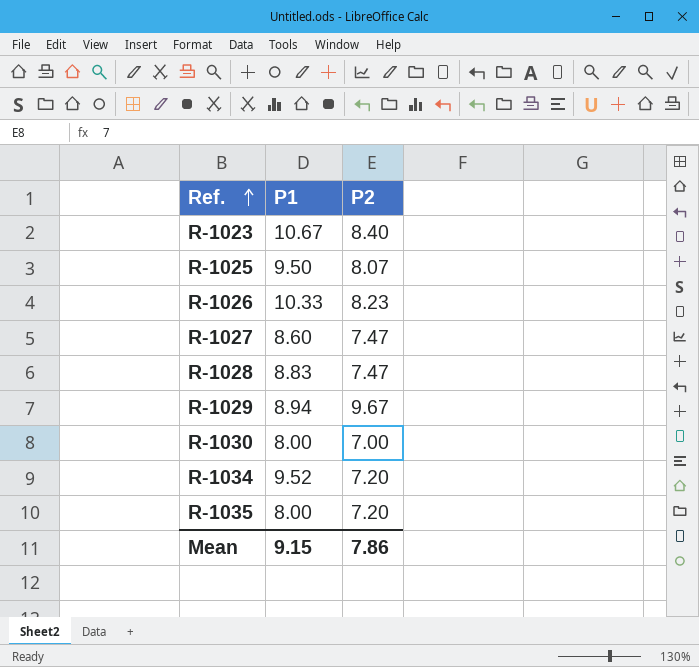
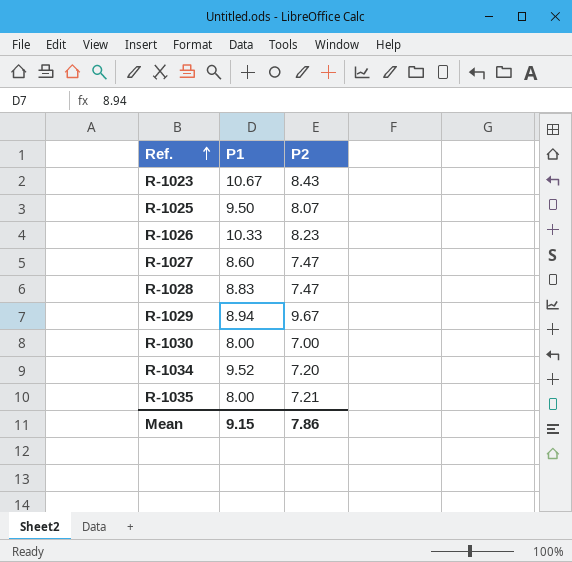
R-1023 | P2: 8.40 -> 8.43
R-1035 | P2: 7.20 -> 7.21

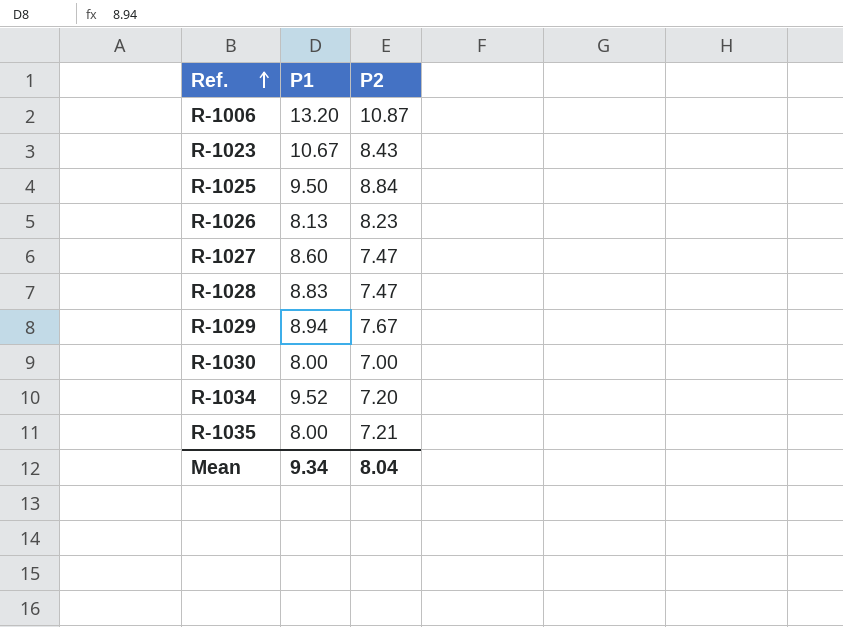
row R-1006: none -> 13.20 | 10.87
R-1025 | P2: 8.07 -> 8.84
R-1026 | P1: 10.33 -> 8.13
R-1029 | P2: 9.67 -> 7.67
Mean | P1: 9.15 -> 9.34
Mean | P2: 7.86 -> 8.04

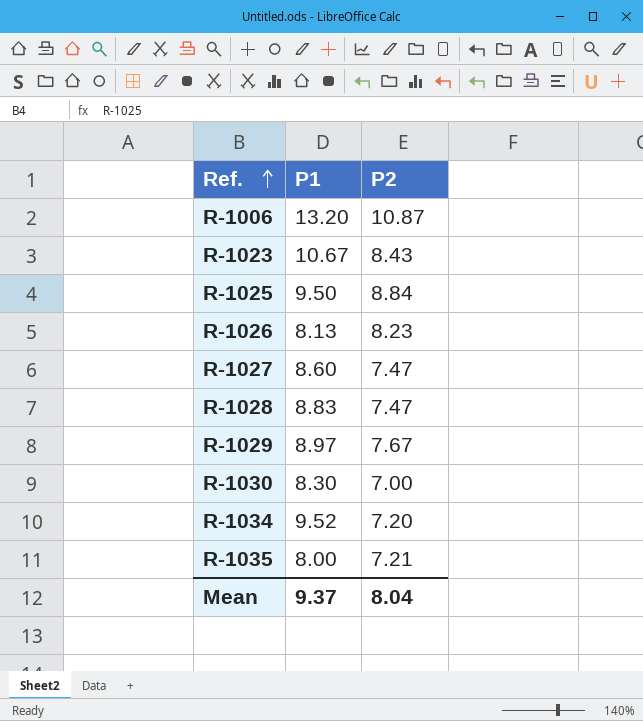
R-1029 | P1: 8.94 -> 8.97
R-1030 | P1: 8.00 -> 8.30
Mean | P1: 9.34 -> 9.37

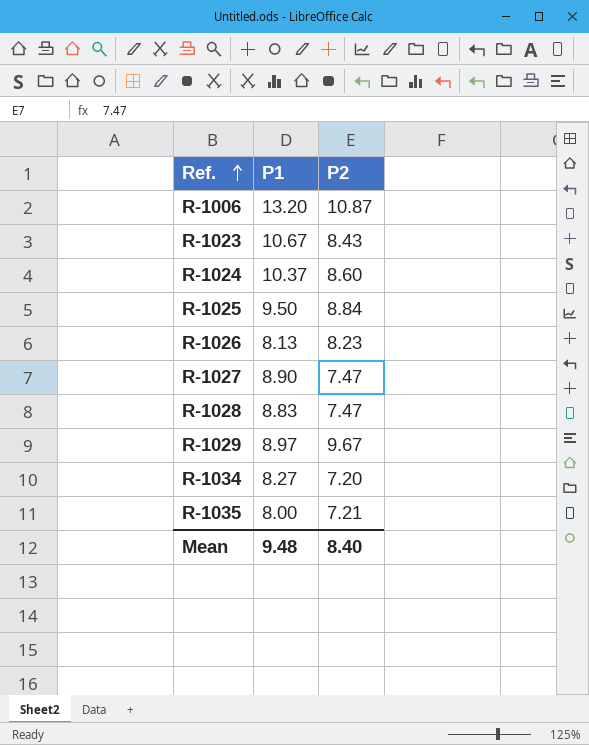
row R-1030: 8.30 | 7.00 -> none
row R-1024: none -> 10.37 | 8.60
R-1027 | P1: 8.60 -> 8.90
R-1029 | P2: 7.67 -> 9.67
R-1034 | P1: 9.52 -> 8.27
Mean | P1: 9.37 -> 9.48
Mean | P2: 8.04 -> 8.40

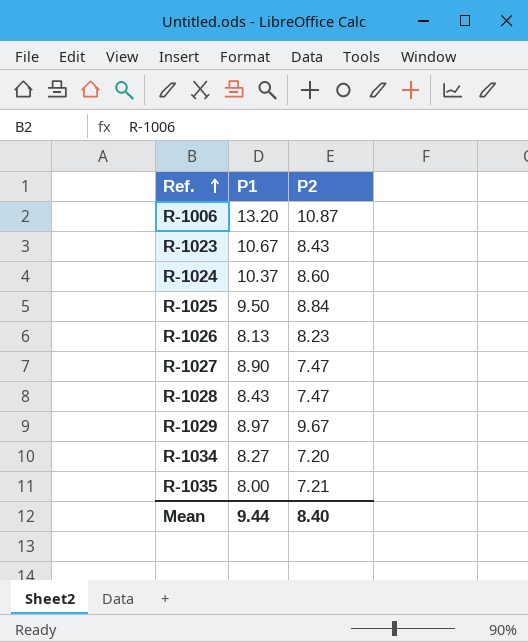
R-1028 | P1: 8.83 -> 8.43
Mean | P1: 9.48 -> 9.44

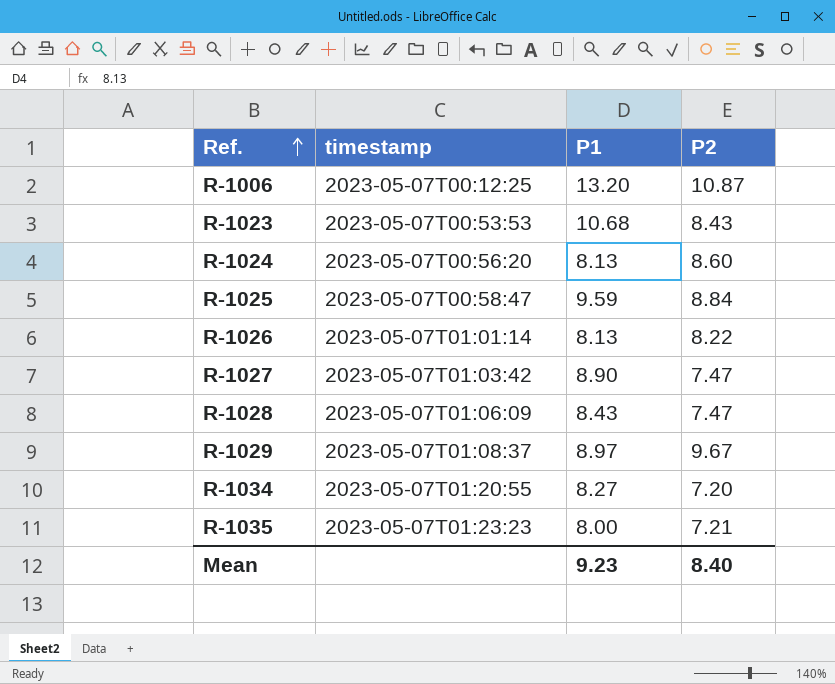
column timestamp | position: none -> 2
R-1023 | P1: 10.67 -> 10.68
R-1024 | P1: 10.37 -> 8.13
R-1025 | P1: 9.50 -> 9.59
R-1026 | P2: 8.23 -> 8.22
Mean | P1: 9.44 -> 9.23

